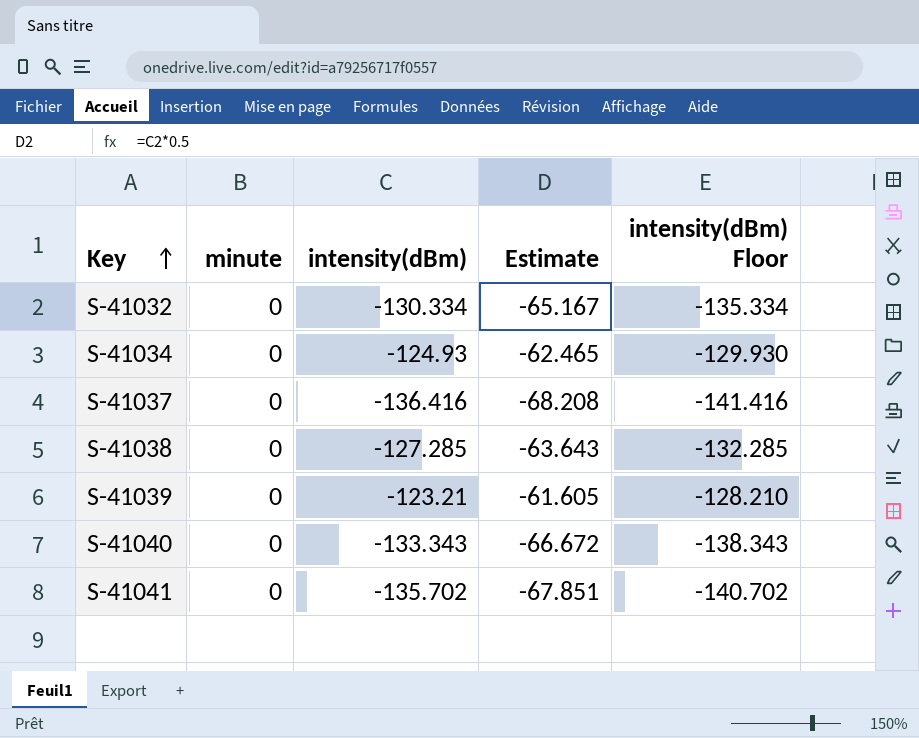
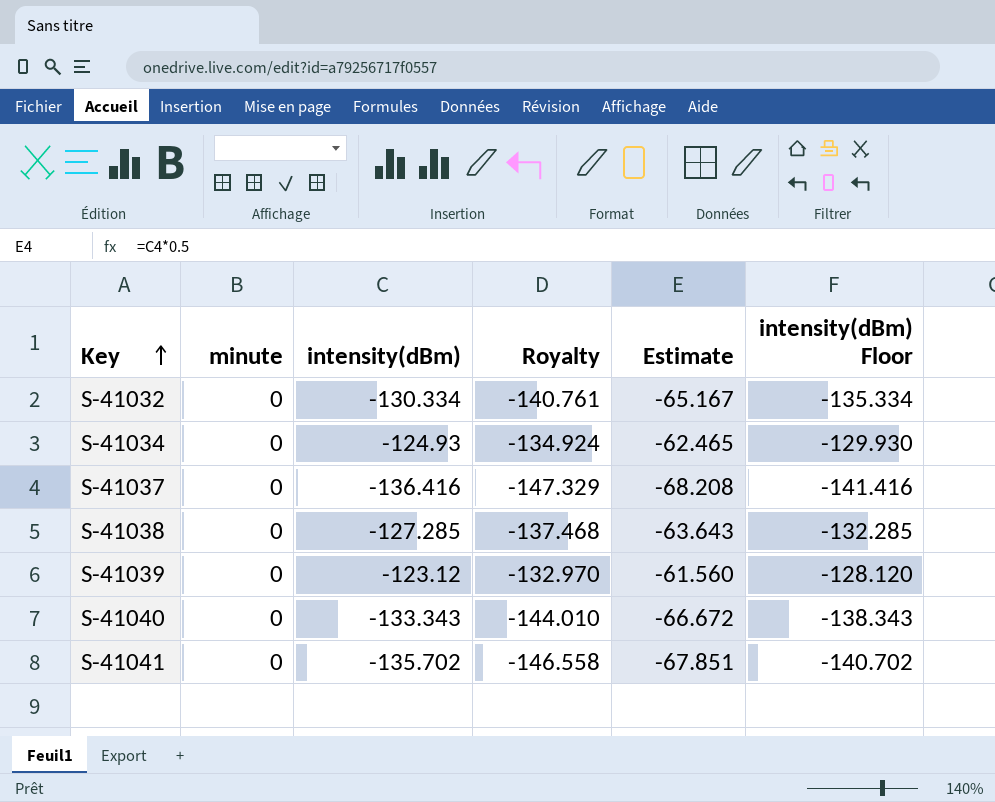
column Royalty | formula: none -> [intensity(dBm)] * 1.08
S-41039 | intensity(dBm): -123.21 -> -123.12
S-41039 | Estimate: -61.605 -> -61.560
S-41039 | intensity(dBm) Floor: -128.210 -> -128.120

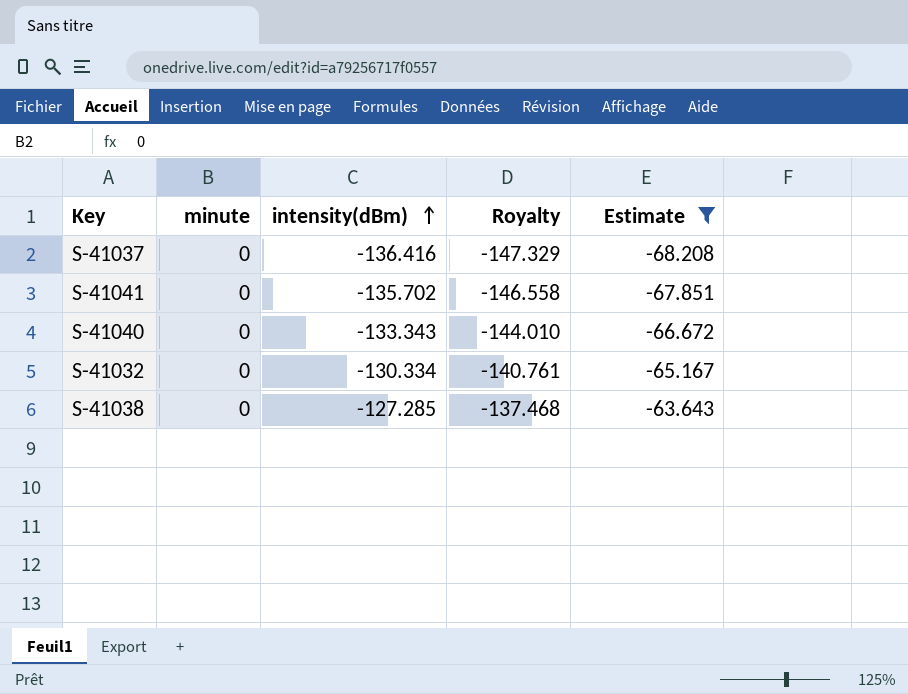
filter: none -> Estimate <= -63.643
row order: Key ascending -> intensity(dBm) ascending
column intensity(dBm) Floor | formula: [intensity(dBm)] - 5 -> none

